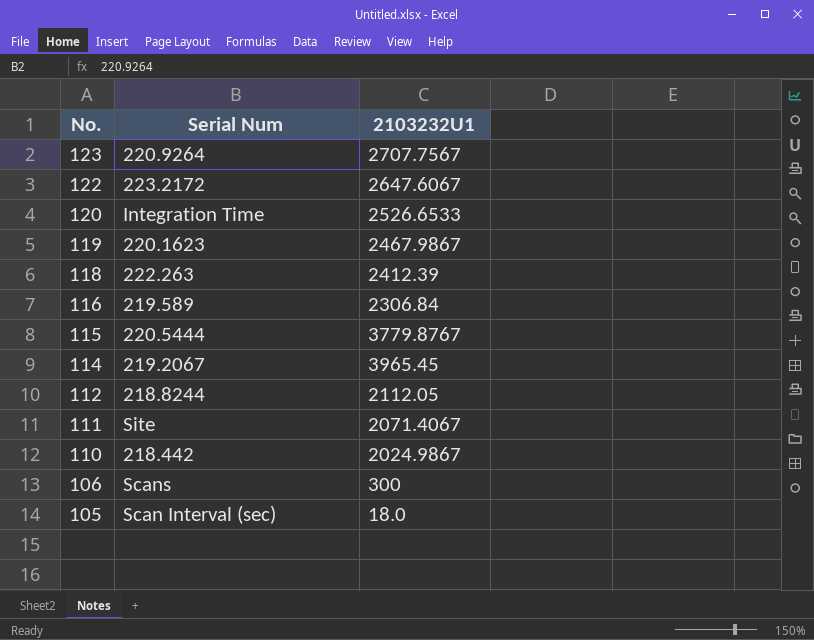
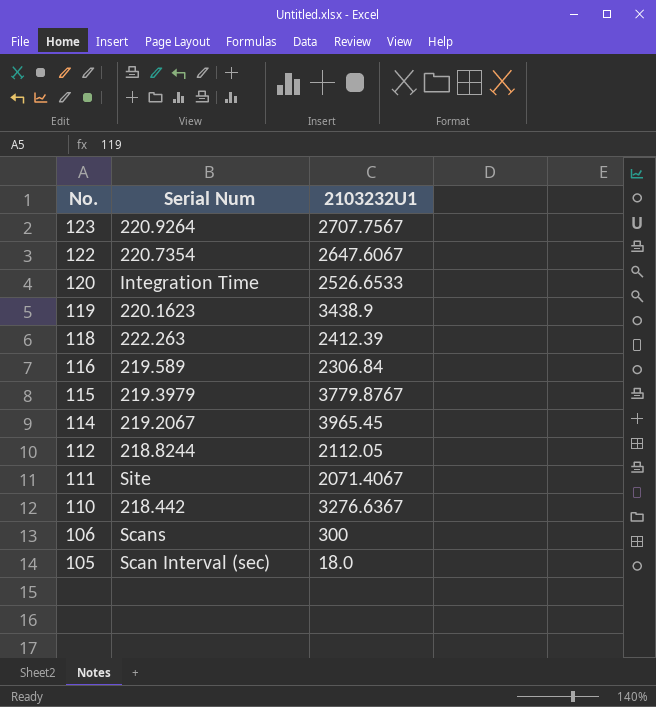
122 | Serial Num: 223.2172 -> 220.7354
119 | 2103232U1: 2467.9867 -> 3438.9
115 | Serial Num: 220.5444 -> 219.3979
110 | 2103232U1: 2024.9867 -> 3276.6367

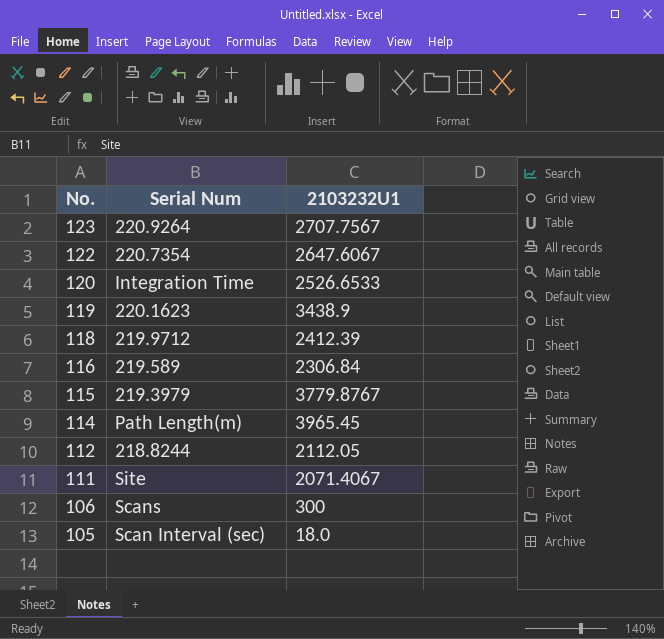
row 110: 218.442 | 3276.6367 -> none
118 | Serial Num: 222.263 -> 219.9712
114 | Serial Num: 219.2067 -> Path Length(m)

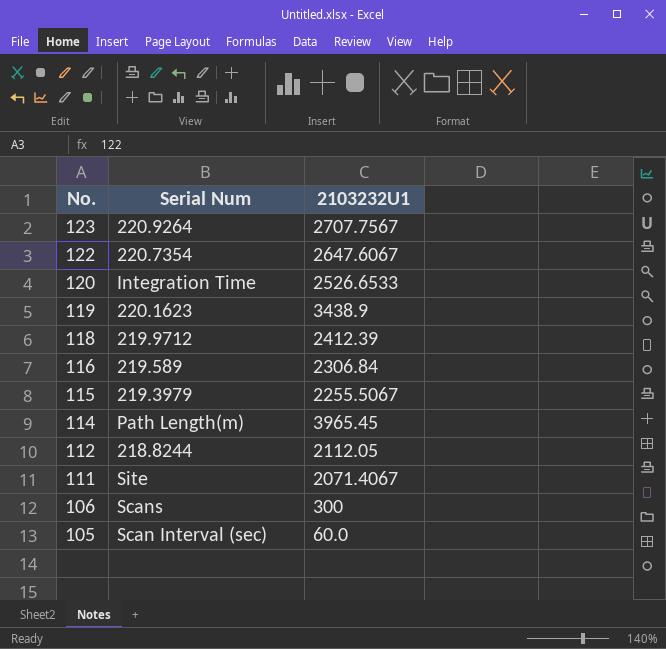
115 | 2103232U1: 3779.8767 -> 2255.5067
105 | 2103232U1: 18.0 -> 60.0

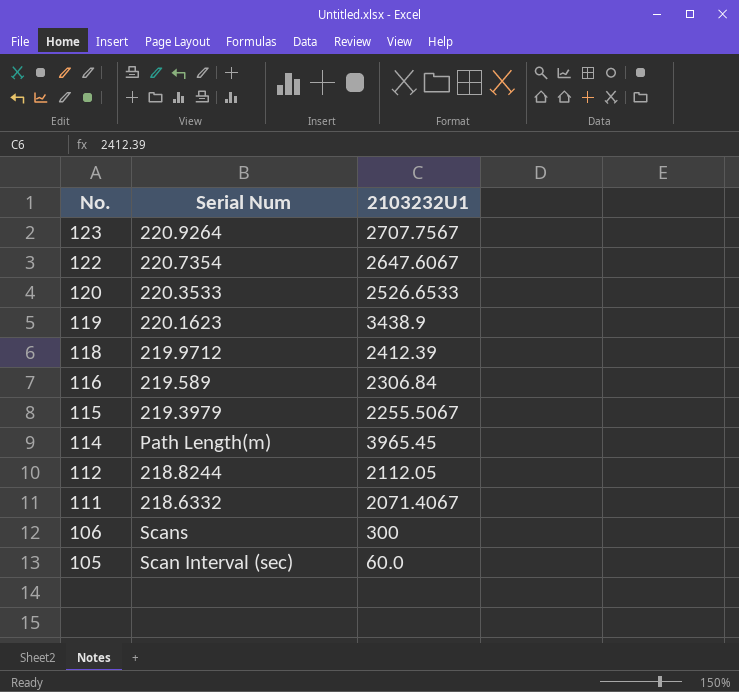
120 | Serial Num: Integration Time -> 220.3533
111 | Serial Num: Site -> 218.6332

